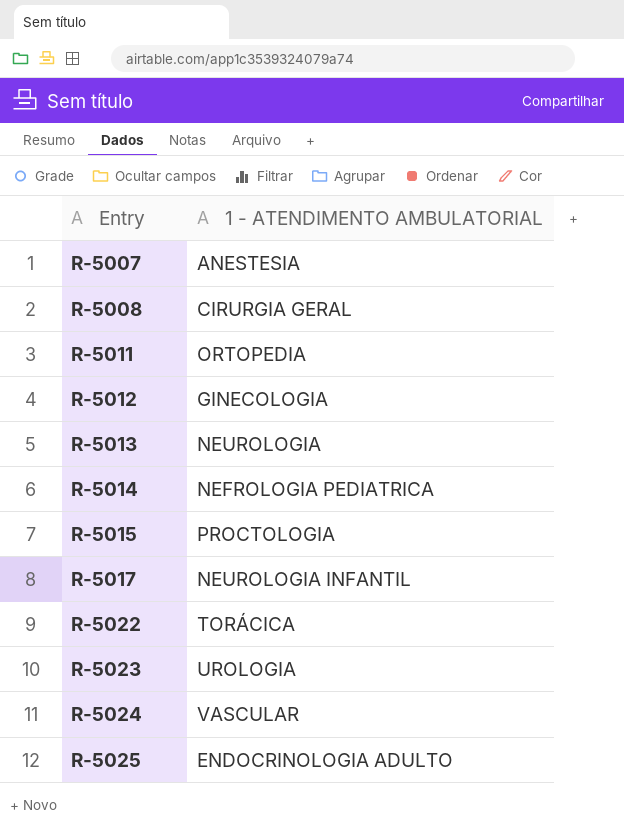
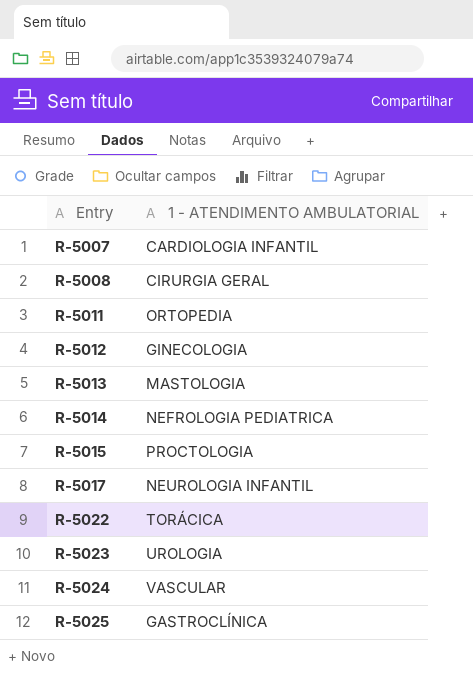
R-5007 | 1 - ATENDIMENTO AMBULATORIAL: ANESTESIA -> CARDIOLOGIA INFANTIL
R-5013 | 1 - ATENDIMENTO AMBULATORIAL: NEUROLOGIA -> MASTOLOGIA
R-5025 | 1 - ATENDIMENTO AMBULATORIAL: ENDOCRINOLOGIA ADULTO -> GASTROCLÍNICA

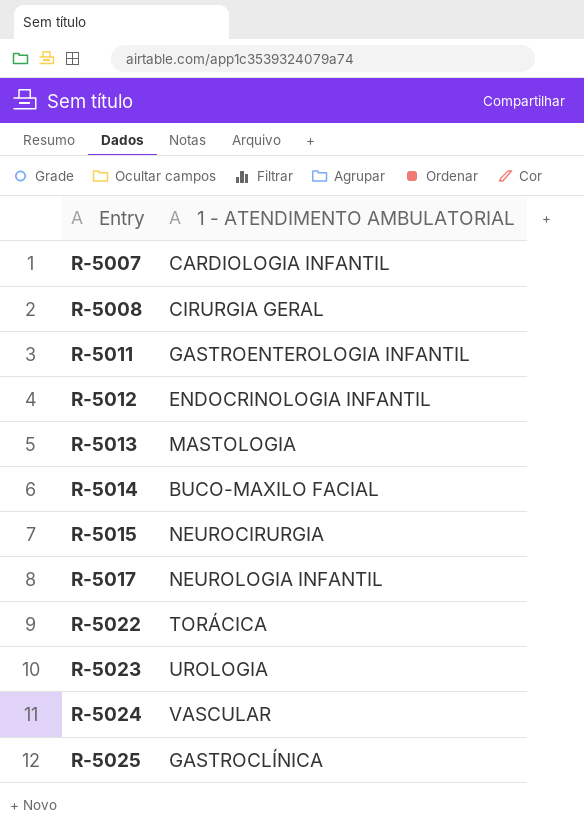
R-5011 | 1 - ATENDIMENTO AMBULATORIAL: ORTOPEDIA -> GASTROENTEROLOGIA INFANTIL
R-5012 | 1 - ATENDIMENTO AMBULATORIAL: GINECOLOGIA -> ENDOCRINOLOGIA INFANTIL
R-5014 | 1 - ATENDIMENTO AMBULATORIAL: NEFROLOGIA PEDIATRICA -> BUCO-MAXILO FACIAL
R-5015 | 1 - ATENDIMENTO AMBULATORIAL: PROCTOLOGIA -> NEUROCIRURGIA

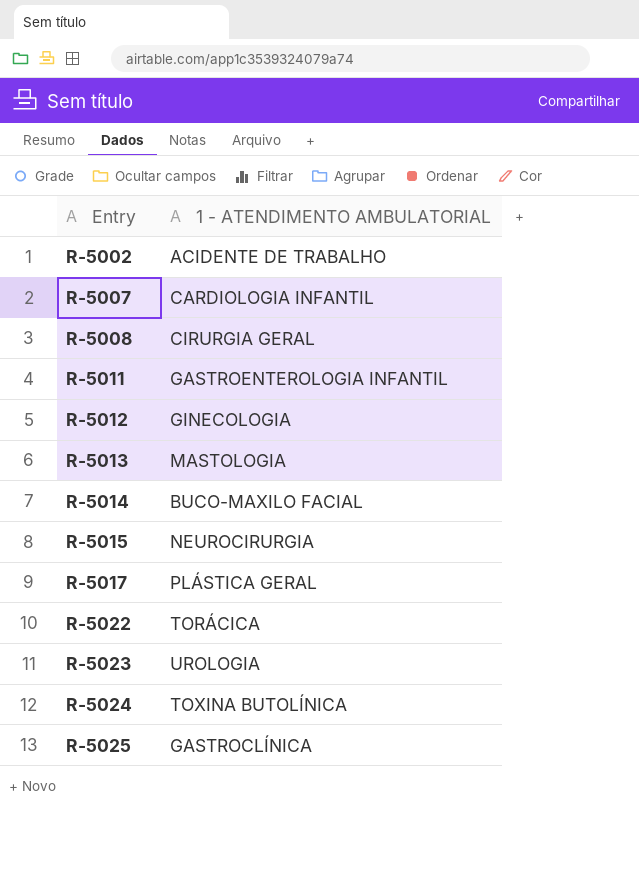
row R-5002: none -> ACIDENTE DE TRABALHO
R-5012 | 1 - ATENDIMENTO AMBULATORIAL: ENDOCRINOLOGIA INFANTIL -> GINECOLOGIA
R-5017 | 1 - ATENDIMENTO AMBULATORIAL: NEUROLOGIA INFANTIL -> PLÁSTICA GERAL
R-5024 | 1 - ATENDIMENTO AMBULATORIAL: VASCULAR -> TOXINA BUTOLÍNICA

